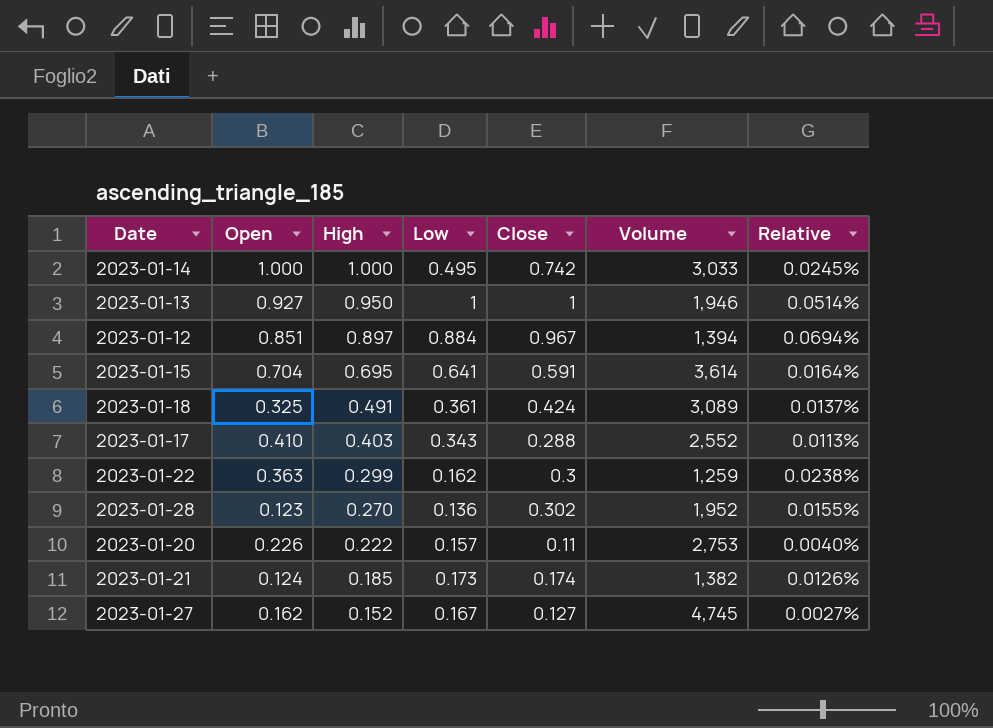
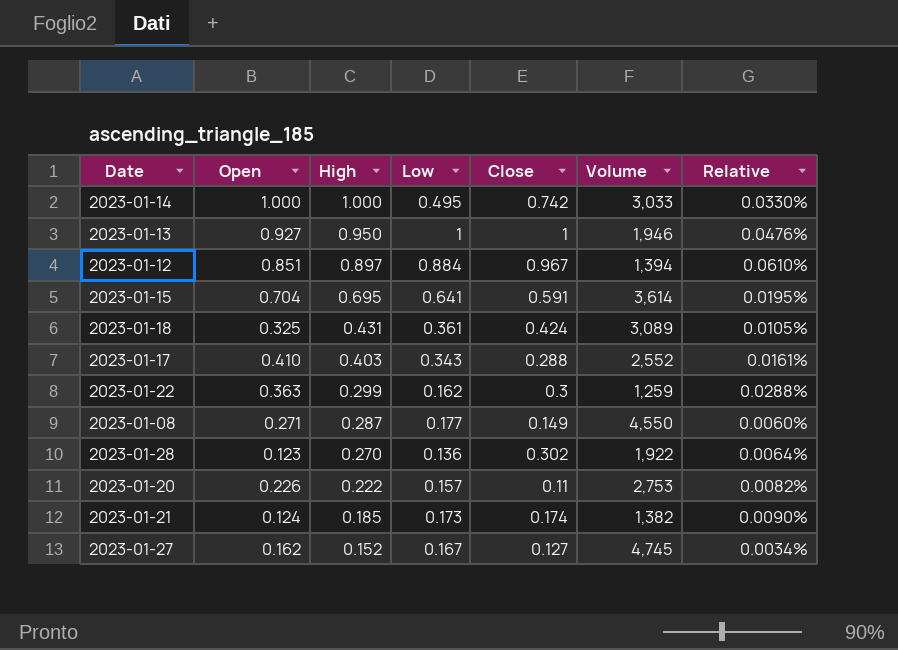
column Relative | formula: [Close] / [Volume] -> [Open] / [Volume]
2023-01-18 | High: 0.491 -> 0.431
row 2023-01-08: none -> 0.271 | 0.287 | 0.177 | 0.149 | 4,550 | 0.0060%
2023-01-28 | Volume: 1,952 -> 1,922

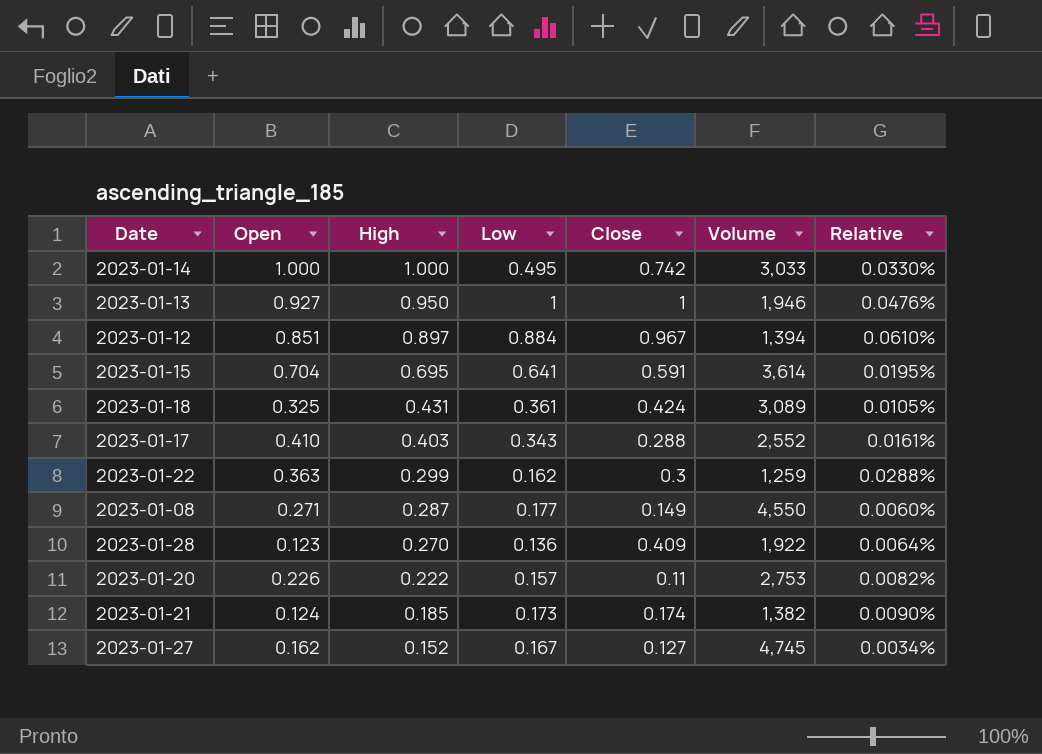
2023-01-28 | Close: 0.302 -> 0.409

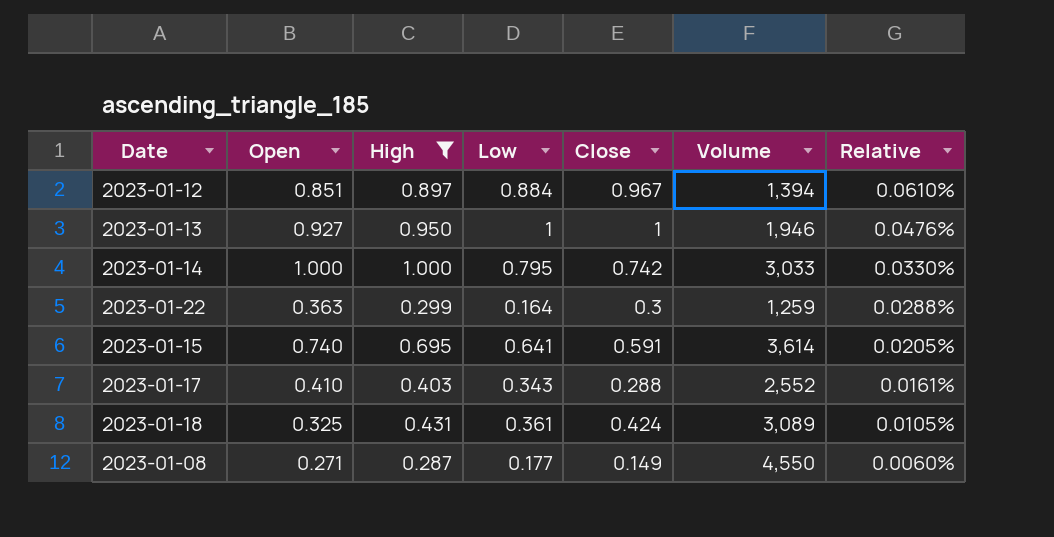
filter: none -> High >= 0.287
row order: High descending -> Relative descending
2023-01-14 | Low: 0.495 -> 0.795
2023-01-22 | Low: 0.162 -> 0.164
2023-01-15 | Open: 0.704 -> 0.740
2023-01-15 | Relative: 0.0195% -> 0.0205%

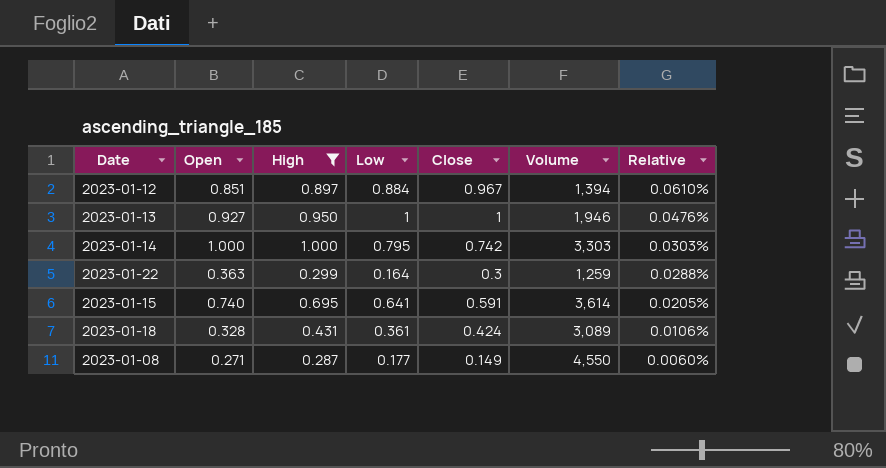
row 2023-01-17: 0.410 | 0.403 | 0.343 | 0.288 | 2,552 | 0.0161% -> none
2023-01-14 | Volume: 3,033 -> 3,303
2023-01-14 | Relative: 0.0330% -> 0.0303%
2023-01-18 | Open: 0.325 -> 0.328
2023-01-18 | Relative: 0.0105% -> 0.0106%

